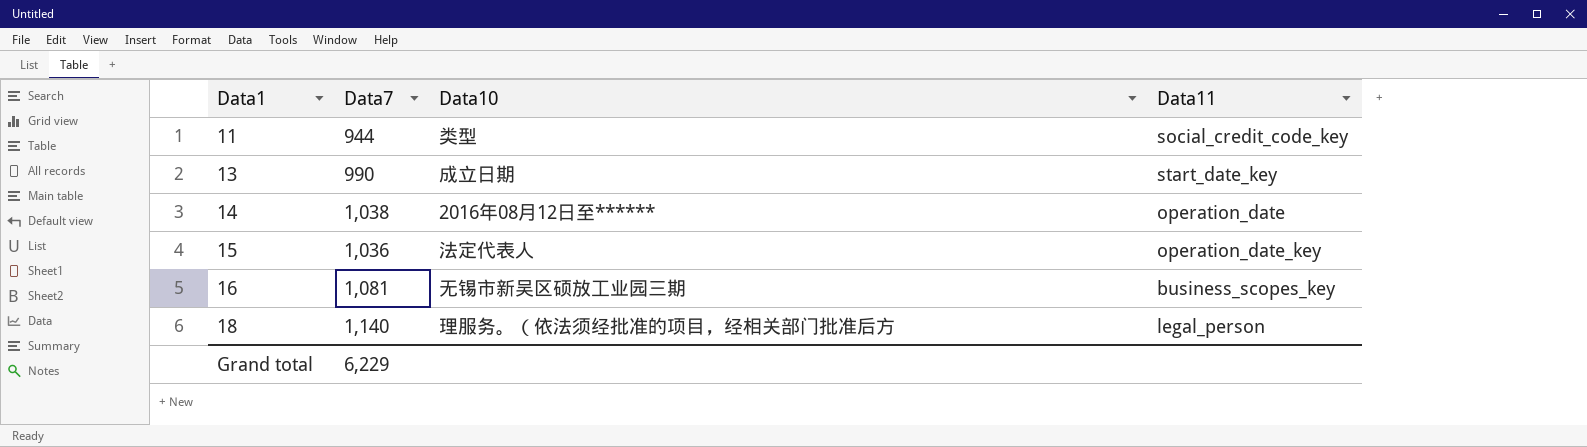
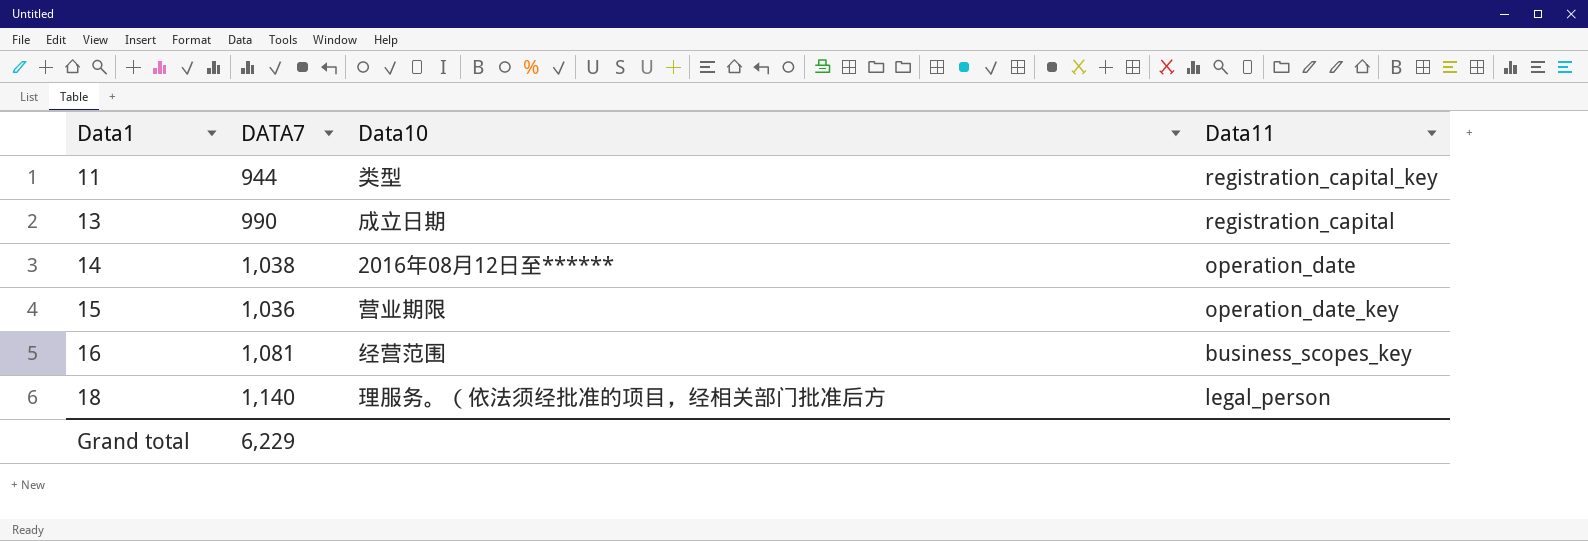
column name: Data7 -> DATA7
11 | Data11: social_credit_code_key -> registration_capital_key
13 | Data11: start_date_key -> registration_capital
15 | Data10: 法定代表人 -> 营业期限
16 | Data10: 无锡市新吴区硕放工业园三期 -> 经营范围

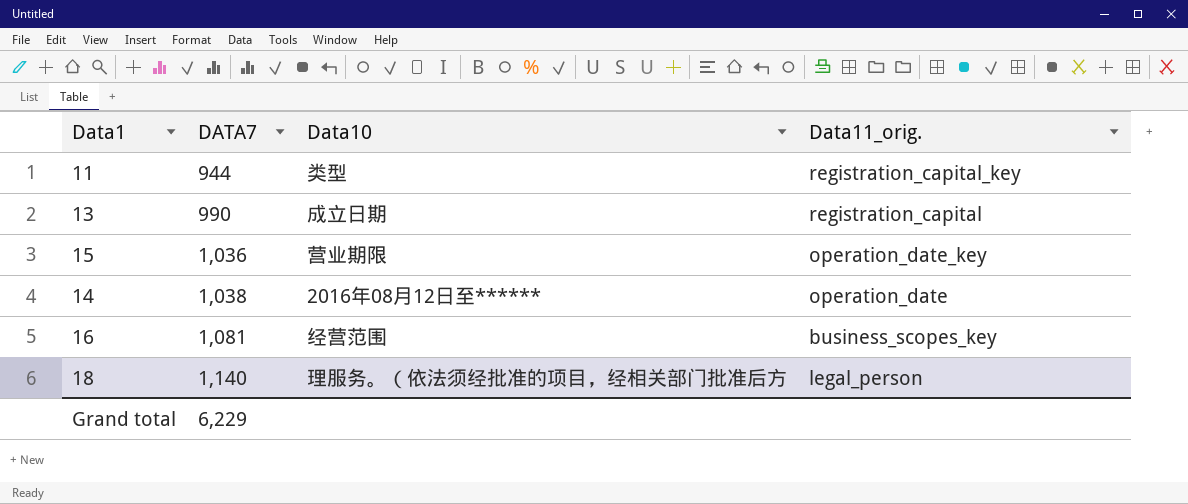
row order: Data1 ascending -> DATA7 ascending
column name: Data11 -> Data11_orig.

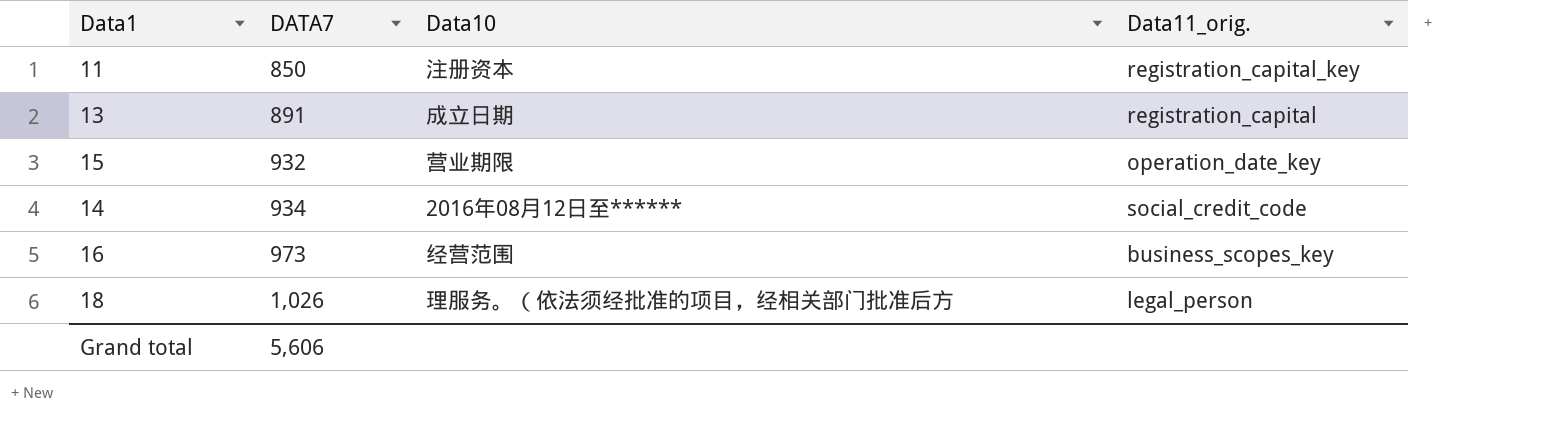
11 | DATA7: 944 -> 850
11 | Data10: 类型 -> 注册资本
13 | DATA7: 990 -> 891
15 | DATA7: 1,036 -> 932
14 | DATA7: 1,038 -> 934
14 | Data11_orig.: operation_date -> social_credit_code
16 | DATA7: 1,081 -> 973
18 | DATA7: 1,140 -> 1,026
Grand total | DATA7: 6,229 -> 5,606

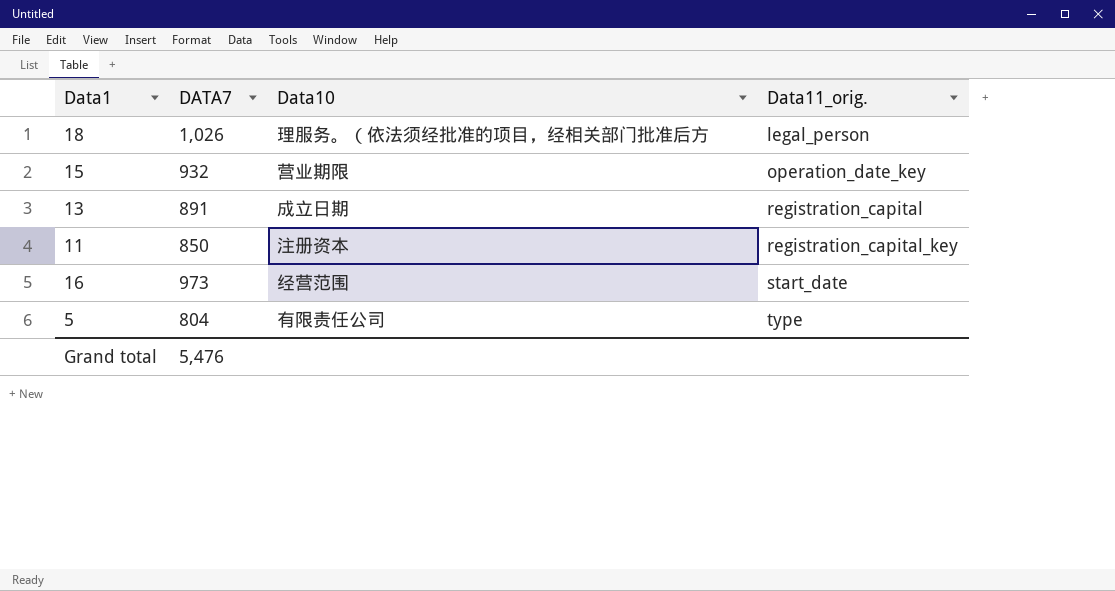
row order: DATA7 ascending -> Data11_orig. ascending
row 14: 934 | 2016年08月12日至****** | social_credit_code -> none
16 | Data11_orig.: business_scopes_key -> start_date
row 5: none -> 804 | 有限责任公司 | type
Grand total | DATA7: 5,606 -> 5,476

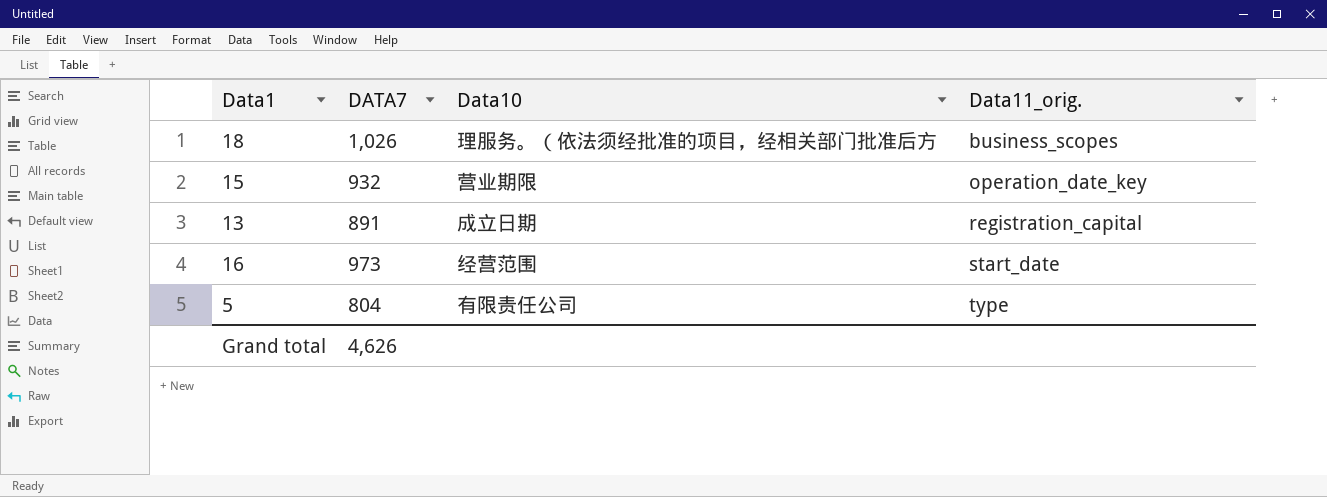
row 11: 850 | 注册资本 | registration_capital_key -> none
18 | Data11_orig.: legal_person -> business_scopes
Grand total | DATA7: 5,476 -> 4,626

